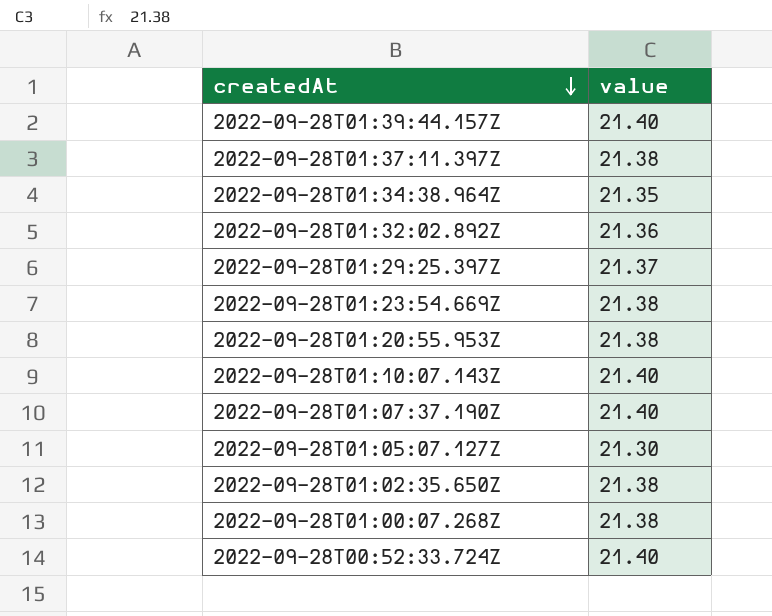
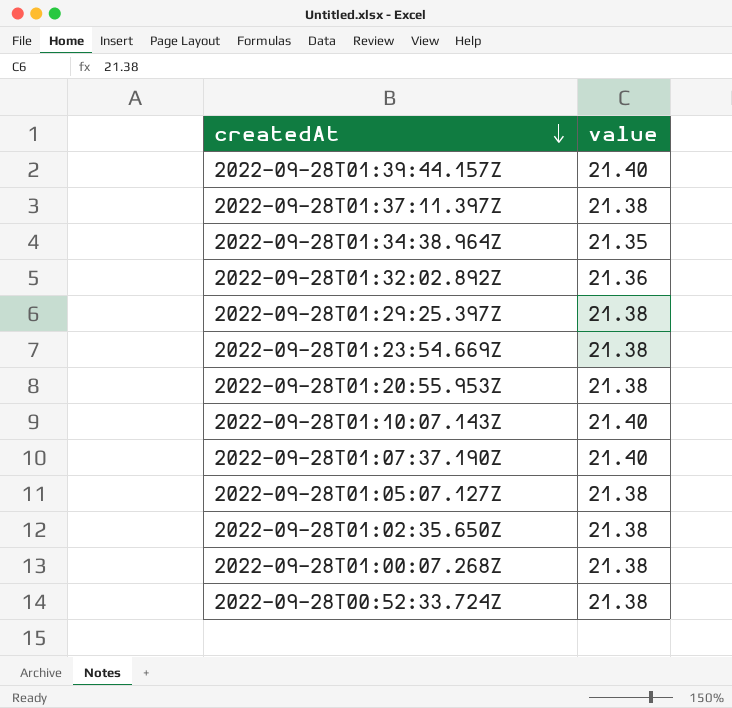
2022-09-28T01:29:25.397Z | value: 21.37 -> 21.38
2022-09-28T01:05:07.127Z | value: 21.30 -> 21.38
2022-09-28T00:52:33.724Z | value: 21.40 -> 21.38

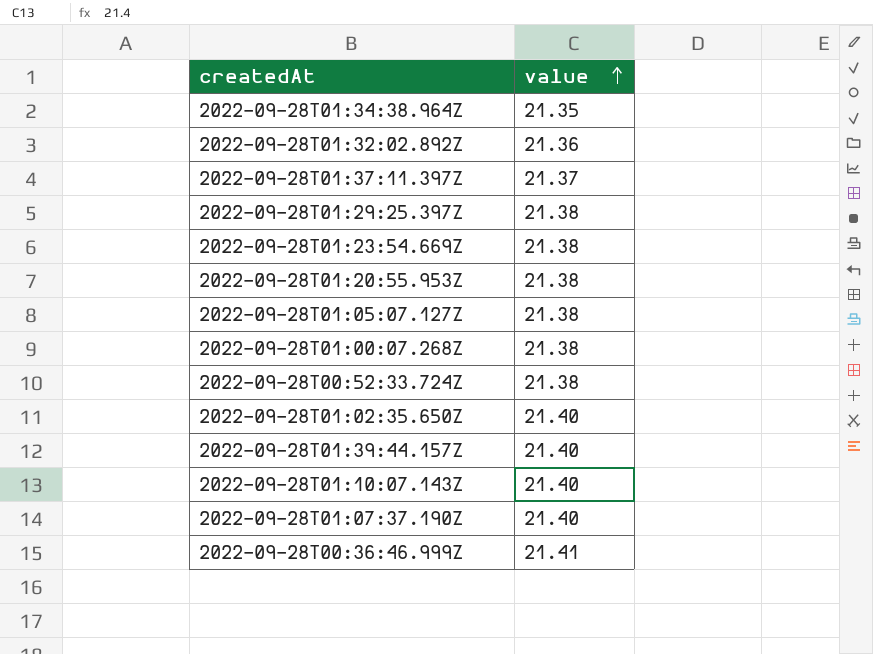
row order: createdAt descending -> value ascending
2022-09-28T01:37:11.397Z | value: 21.38 -> 21.37
2022-09-28T01:02:35.650Z | value: 21.38 -> 21.40
row 2022-09-28T00:36:46.999Z: none -> 21.41

